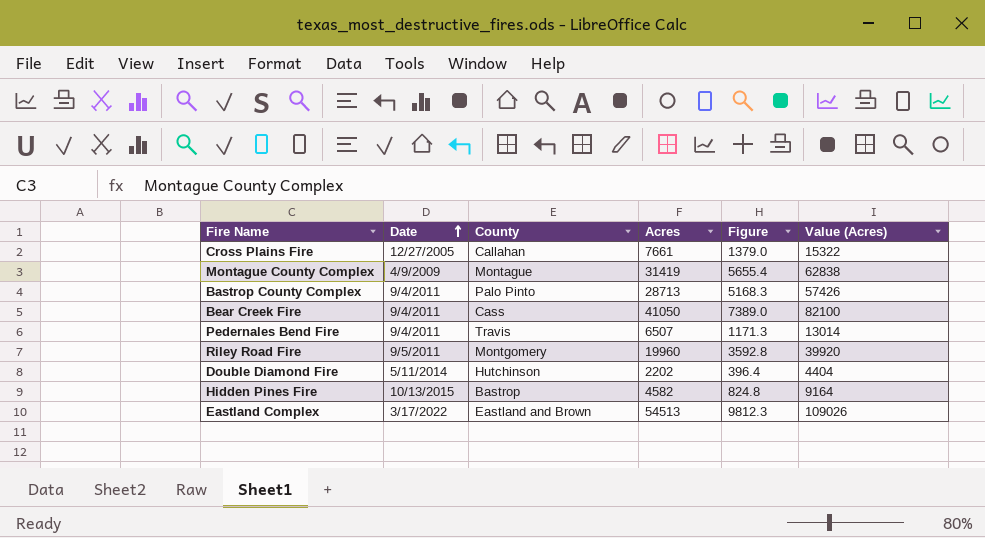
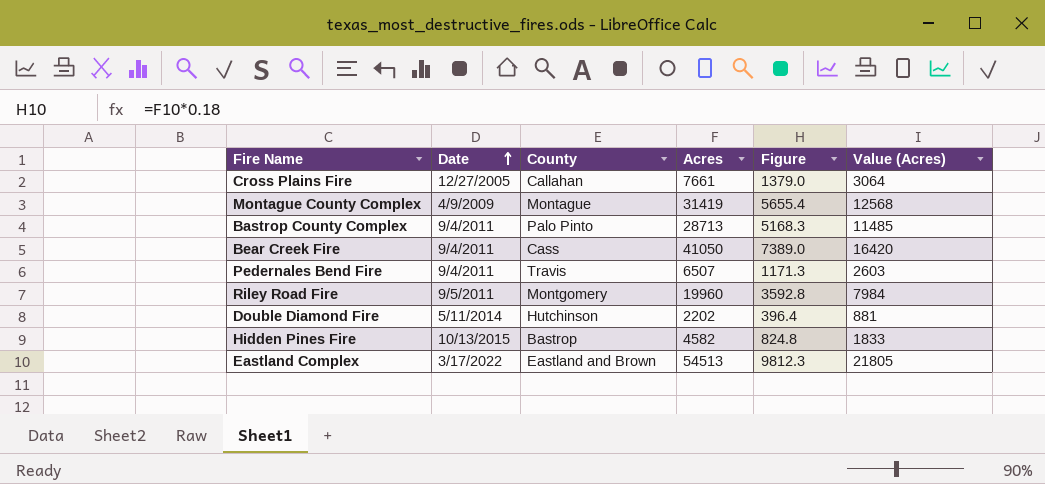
column Value (Acres) | formula: [Acres] * 2 -> [Acres] * 0.4

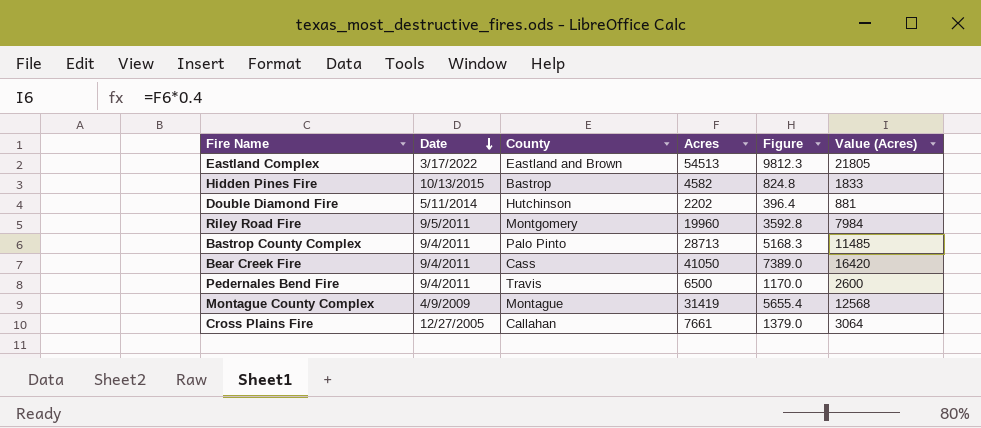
row order: Date ascending -> Date descending
Pedernales Bend Fire | Acres: 6507 -> 6500
Pedernales Bend Fire | Figure: 1171.3 -> 1170.0
Pedernales Bend Fire | Value (Acres): 2603 -> 2600

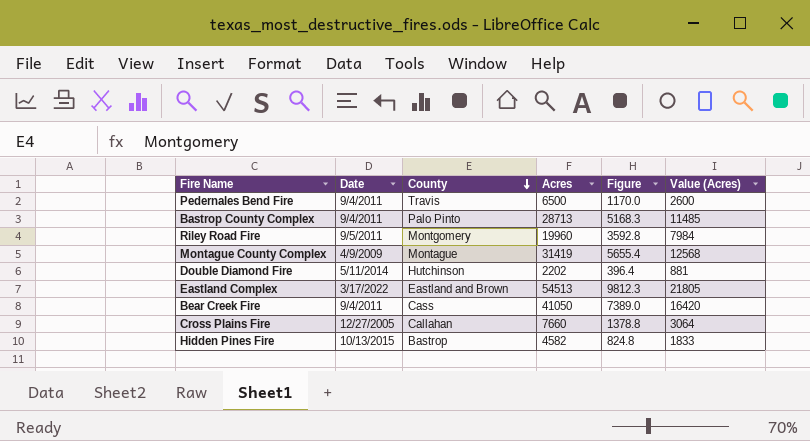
row order: Date descending -> County descending
Cross Plains Fire | Acres: 7661 -> 7660
Cross Plains Fire | Figure: 1379.0 -> 1378.8

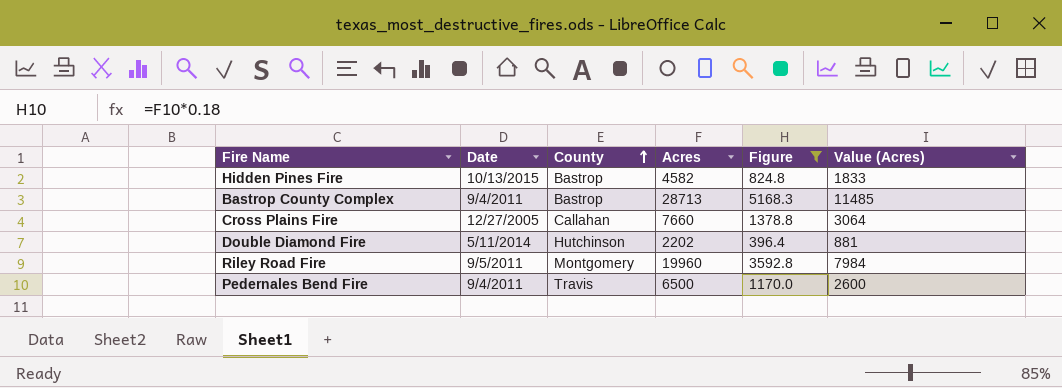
filter: none -> Figure <= 5168.3
row order: County descending -> County ascending
Bastrop County Complex | County: Palo Pinto -> Bastrop

